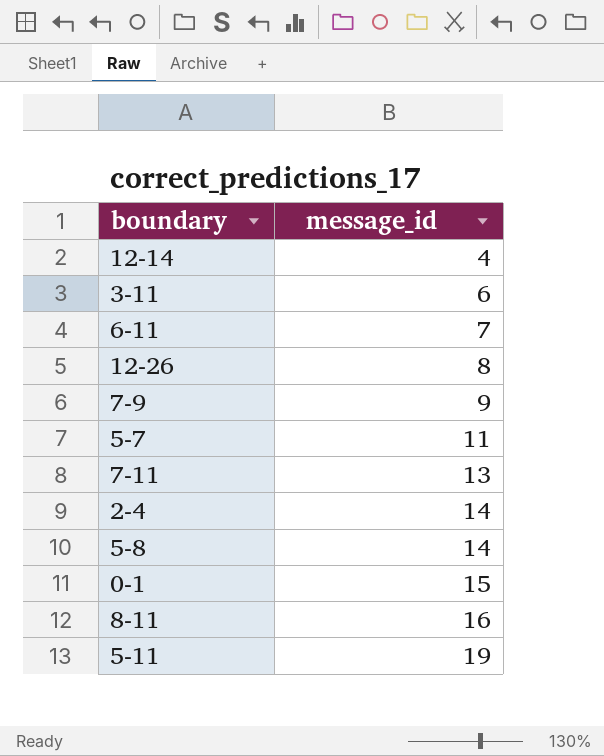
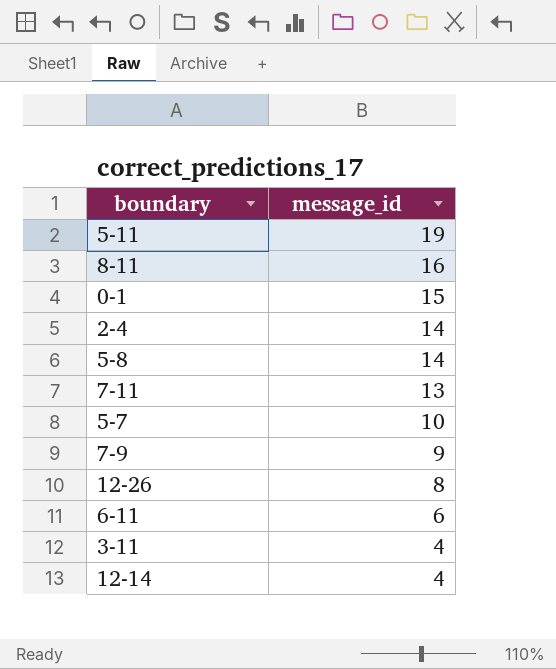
row order: message_id ascending -> message_id descending
5-7 | message_id: 11 -> 10
6-11 | message_id: 7 -> 6
3-11 | message_id: 6 -> 4

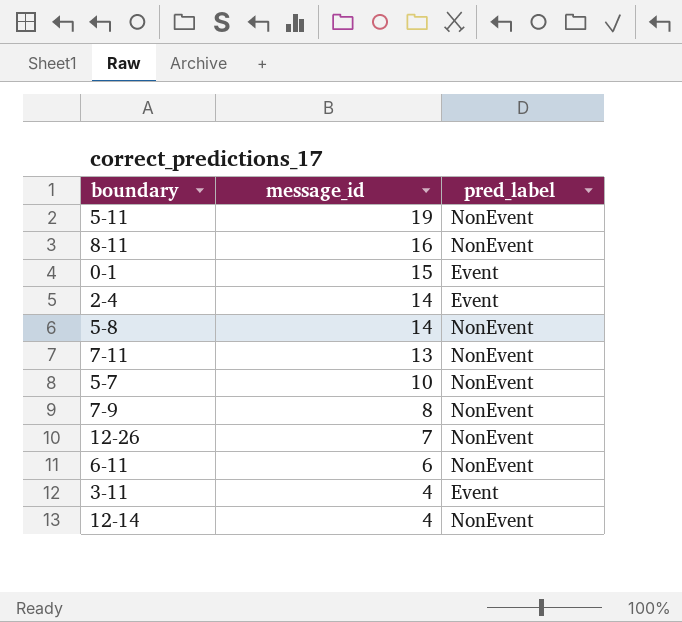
column pred_label | position: none -> 3
7-9 | message_id: 9 -> 8
12-26 | message_id: 8 -> 7

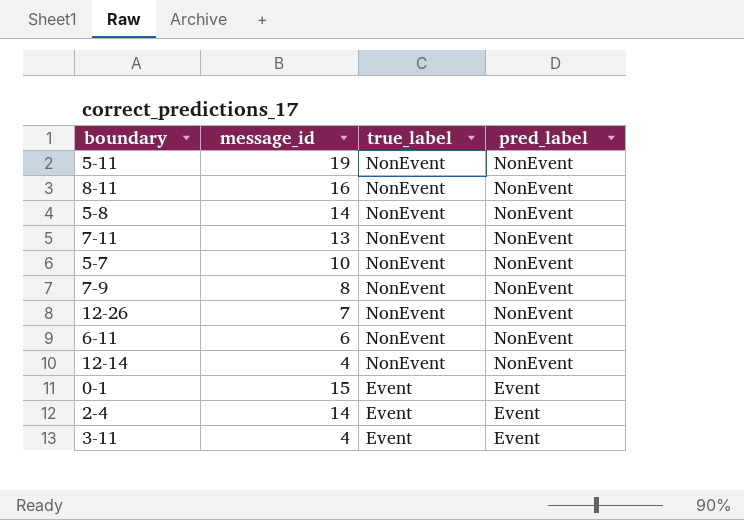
row order: message_id descending -> true_label descending
column true_label | position: none -> 3

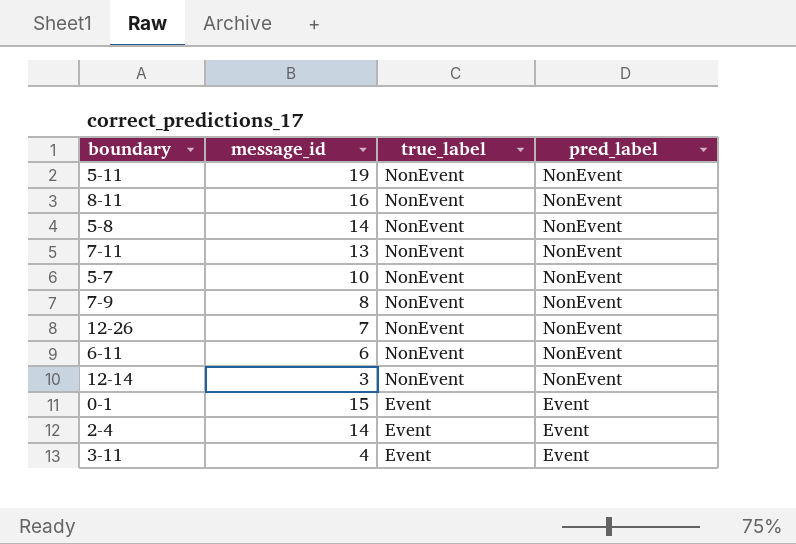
12-14 | message_id: 4 -> 3

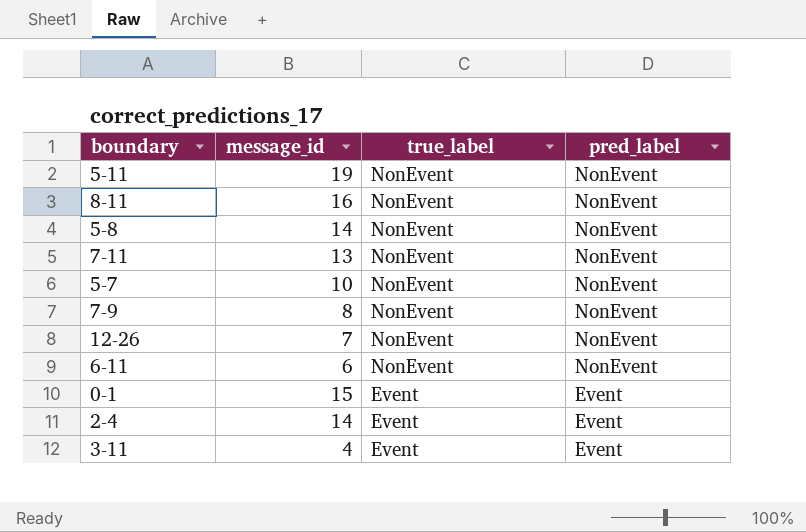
row 12-14: 3 | NonEvent | NonEvent -> none

